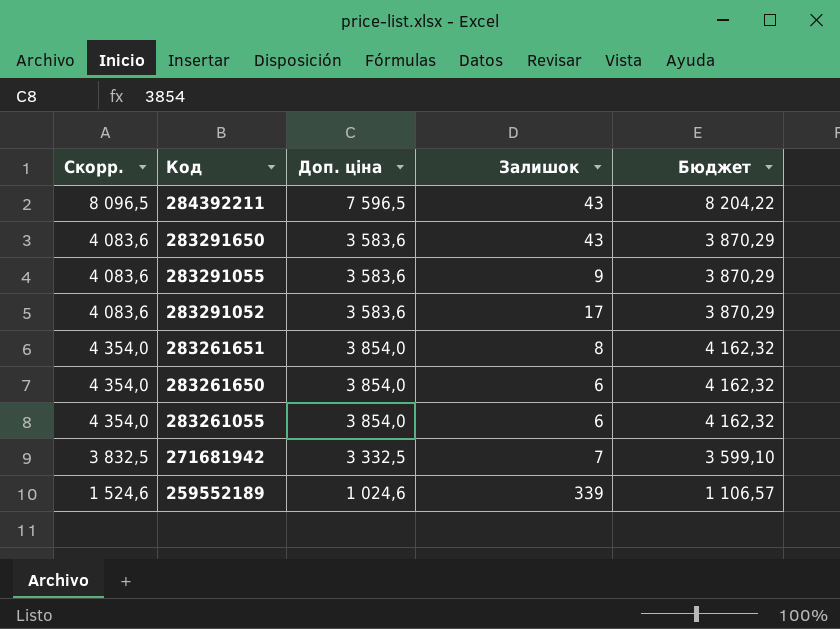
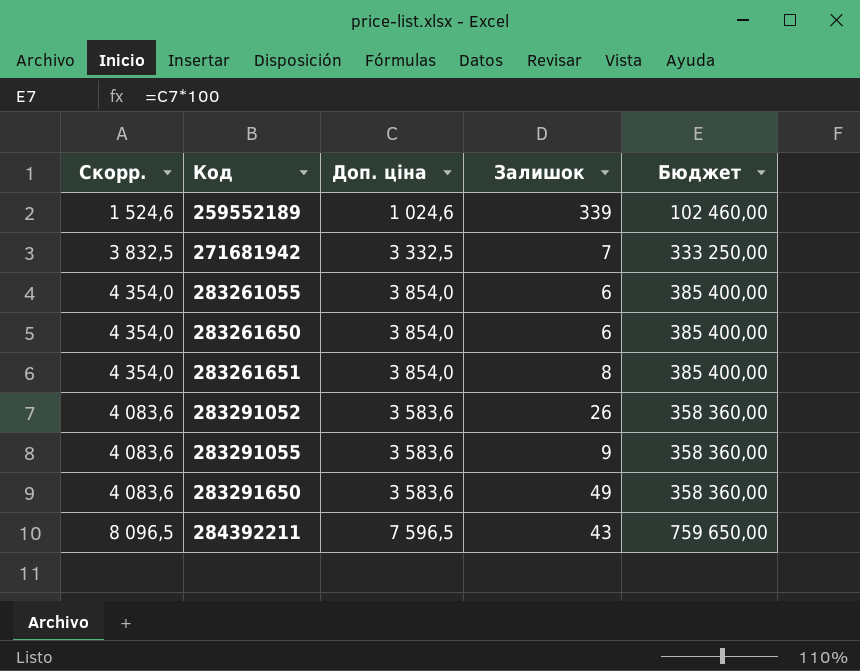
row order: Код descending -> Код ascending
column Бюджет | formula: [Доп. ціна] * 1,08 -> [Доп. ціна] * 100
283291052 | Залишок: 17 -> 26
283291650 | Залишок: 43 -> 49

